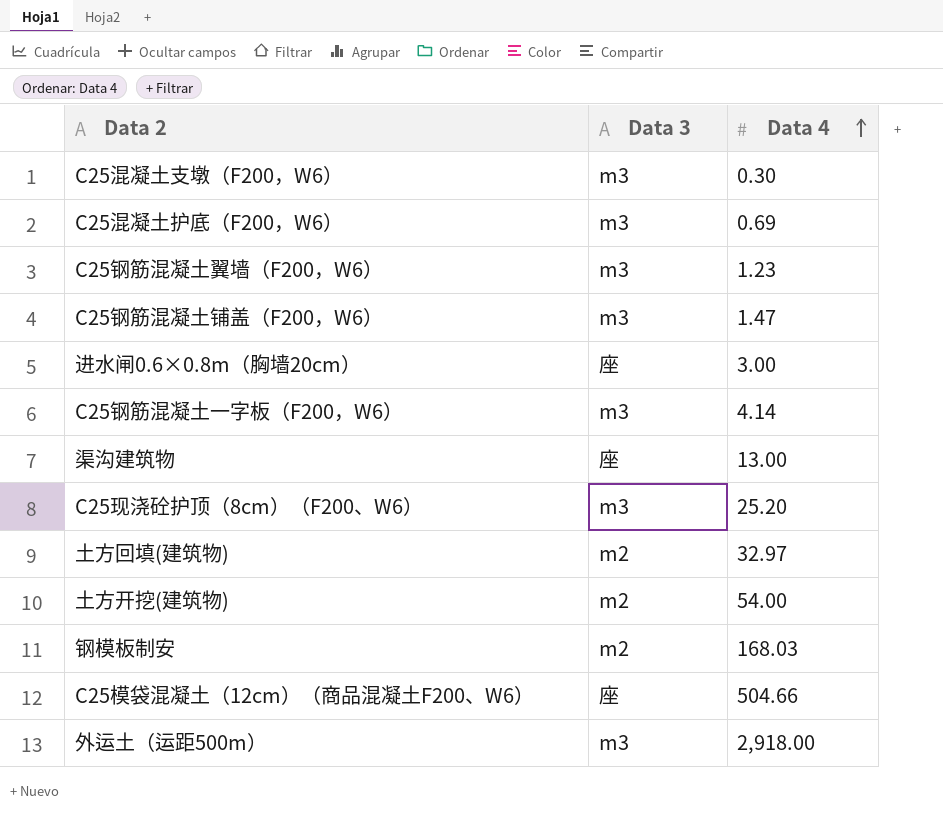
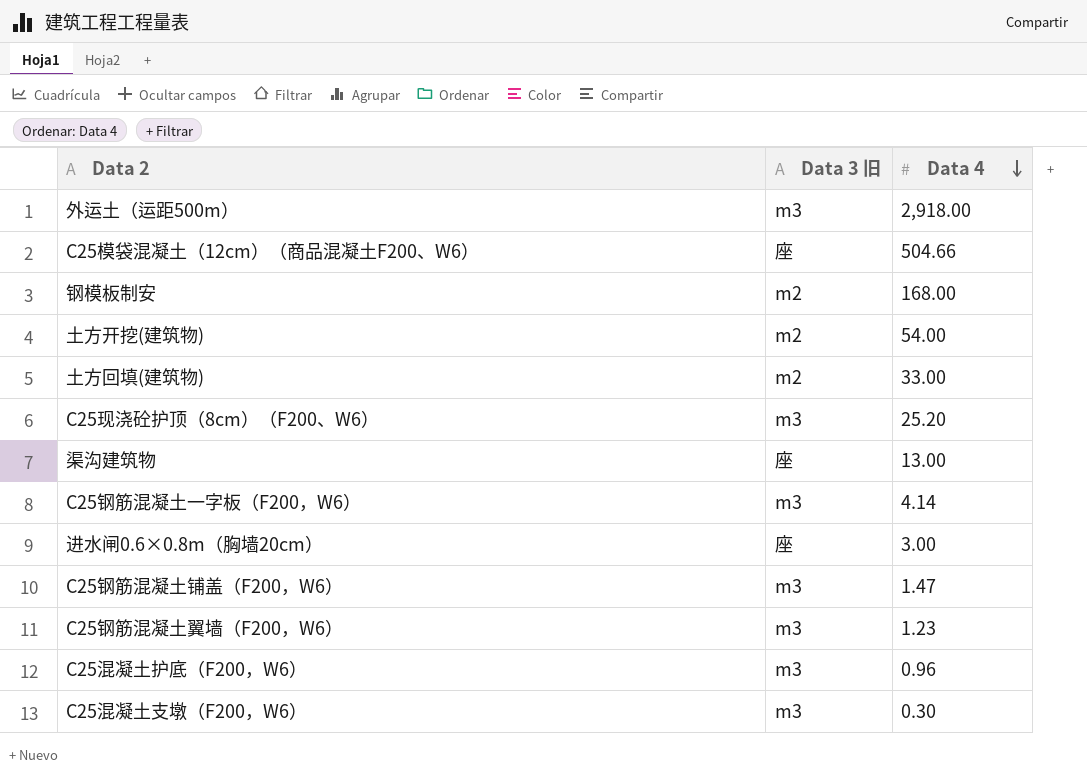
row order: Data 4 ascending -> Data 4 descending
column name: Data 3 -> Data 3 旧
钢模板制安 | Data 4: 168.03 -> 168.00
土方回填(建筑物) | Data 4: 32.97 -> 33.00
C25混凝土护底（F200，W6） | Data 4: 0.69 -> 0.96

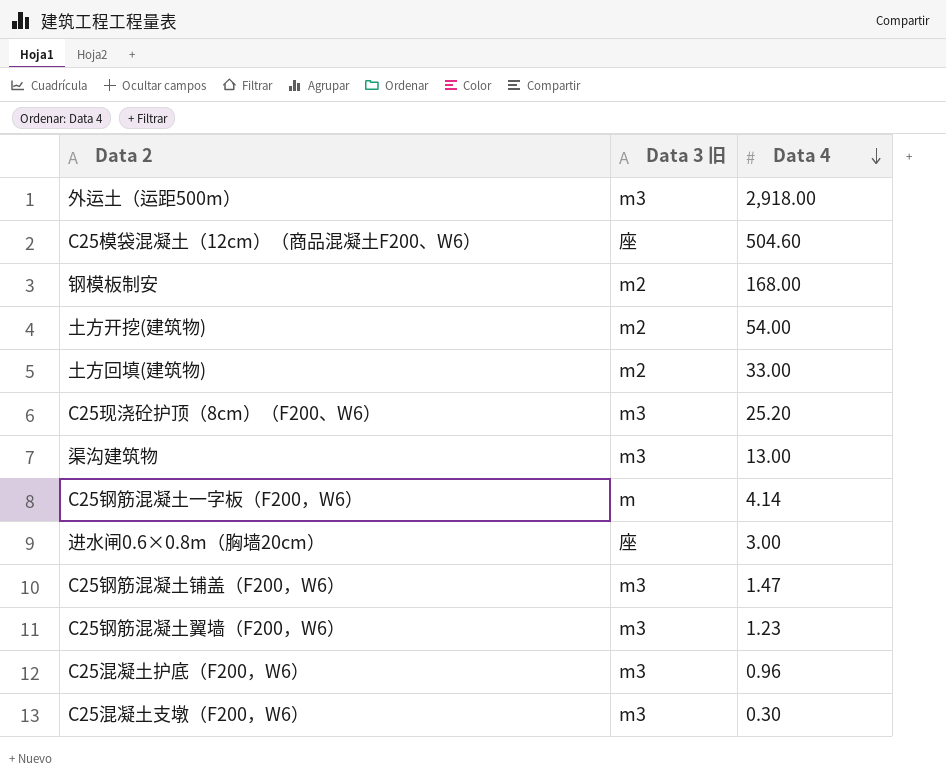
C25模袋混凝土（12cm）（商品混凝土F200、W6） | Data 4: 504.66 -> 504.60
渠沟建筑物 | Data 3 旧: 座 -> m3
C25钢筋混凝土一字板（F200，W6） | Data 3 旧: m3 -> m

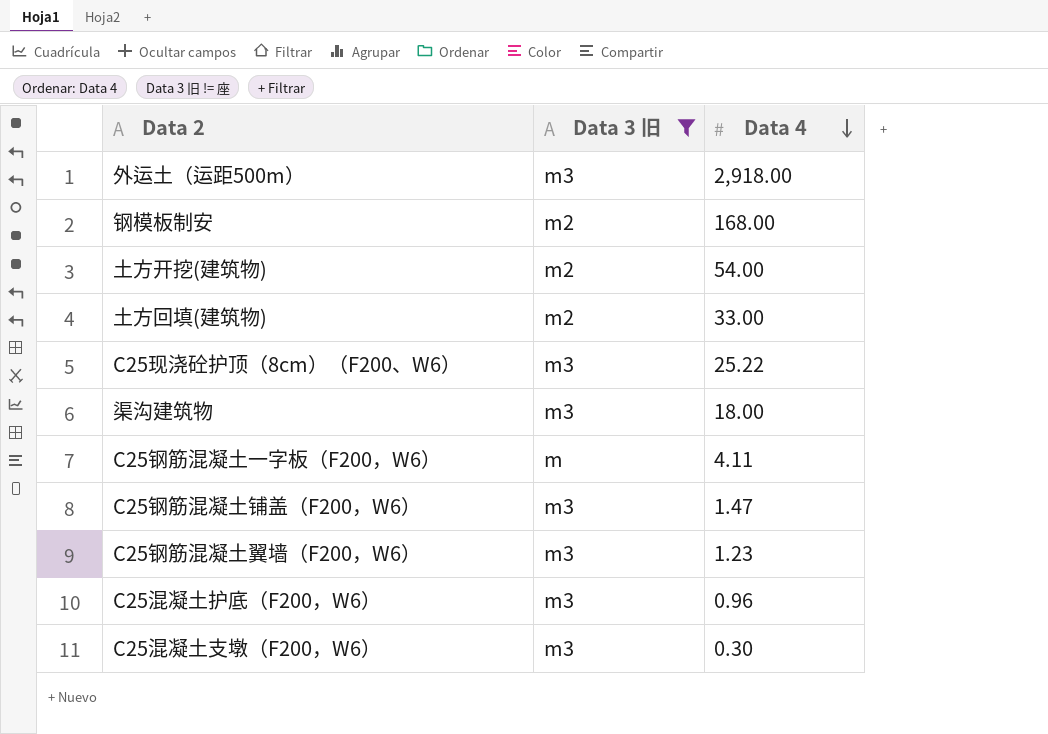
filter: none -> Data 3 旧 != 座
C25现浇砼护顶（8cm）（F200、W6） | Data 4: 25.20 -> 25.22
渠沟建筑物 | Data 4: 13.00 -> 18.00
C25钢筋混凝土一字板（F200，W6） | Data 4: 4.14 -> 4.11

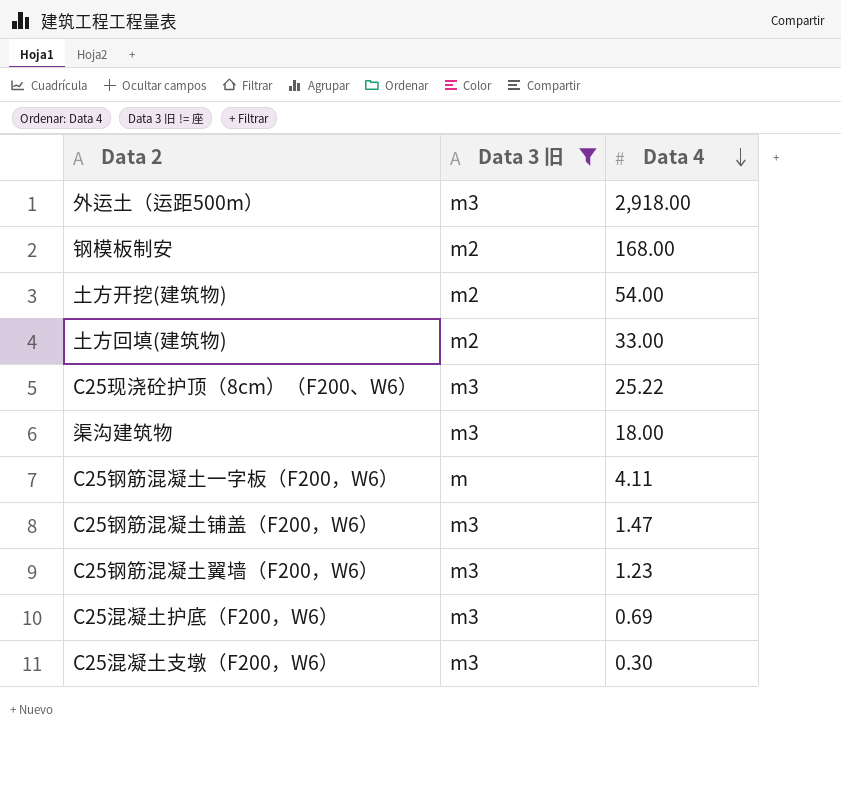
C25混凝土护底（F200，W6） | Data 4: 0.96 -> 0.69

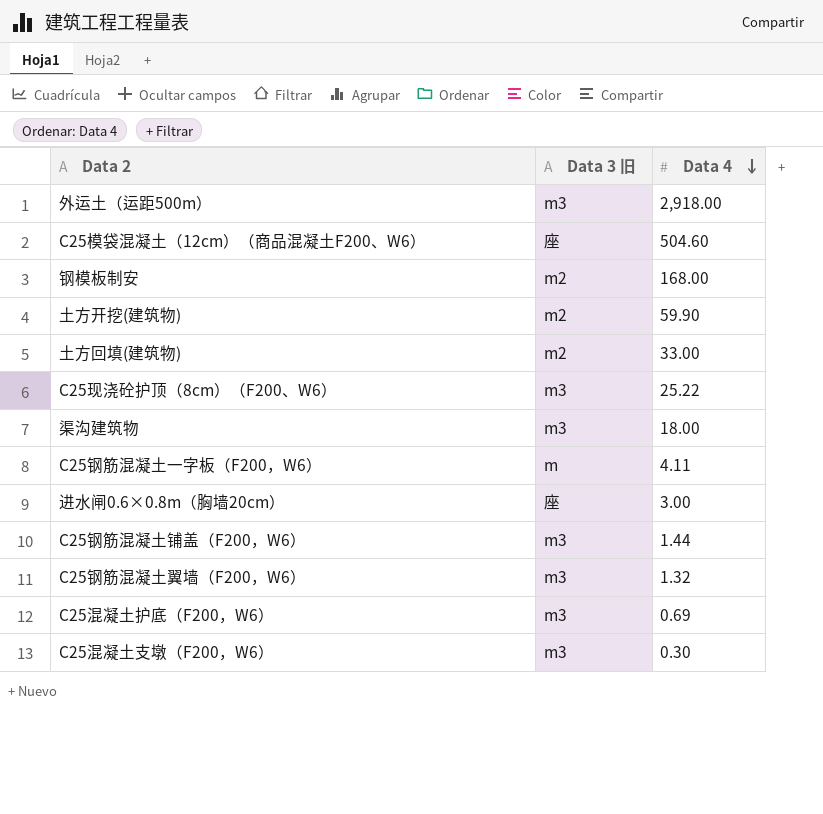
filter: Data 3 旧 != 座 -> none
土方开挖(建筑物) | Data 4: 54.00 -> 59.90
C25钢筋混凝土铺盖（F200，W6） | Data 4: 1.47 -> 1.44
C25钢筋混凝土翼墙（F200，W6） | Data 4: 1.23 -> 1.32

